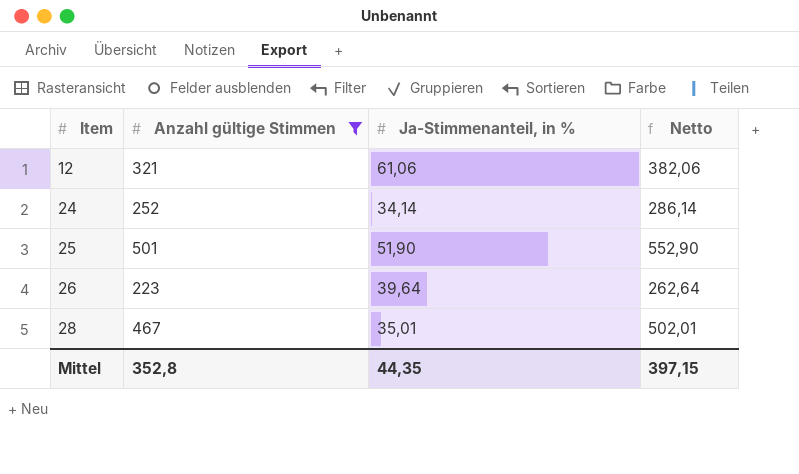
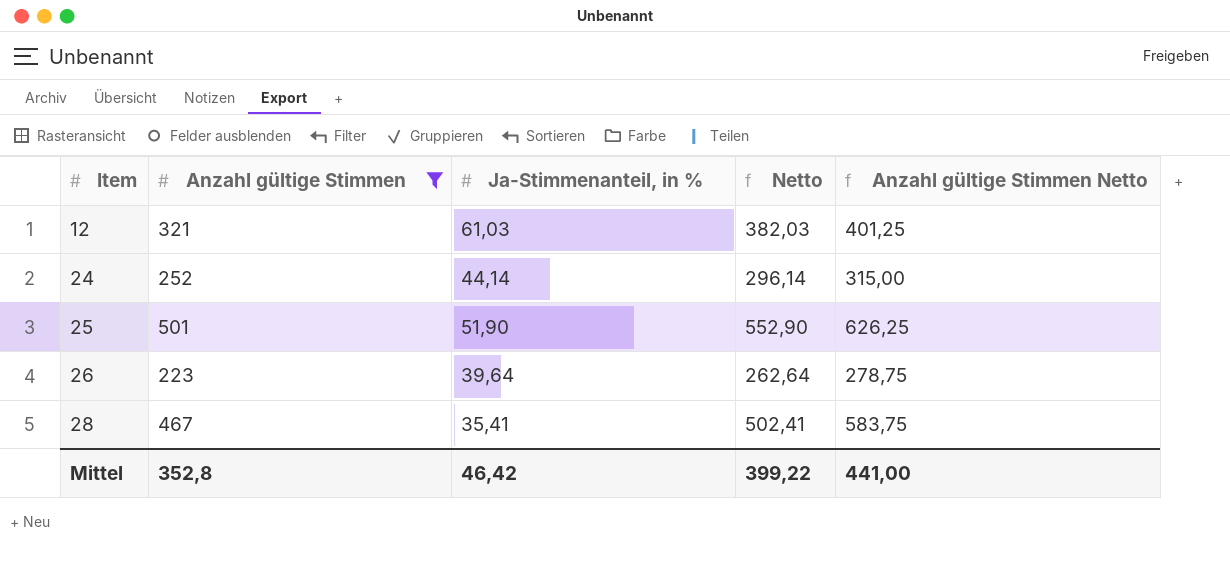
column Anzahl gültige Stimmen Netto | formula: none -> [Anzahl gültige Stimmen] * 1,25
12 | Ja-Stimmenanteil, in %: 61,06 -> 61,03
12 | Netto: 382,06 -> 382,03
24 | Ja-Stimmenanteil, in %: 34,14 -> 44,14
24 | Netto: 286,14 -> 296,14
28 | Ja-Stimmenanteil, in %: 35,01 -> 35,41
28 | Netto: 502,01 -> 502,41
Mittel | Ja-Stimmenanteil, in %: 44,35 -> 46,42
Mittel | Netto: 397,15 -> 399,22

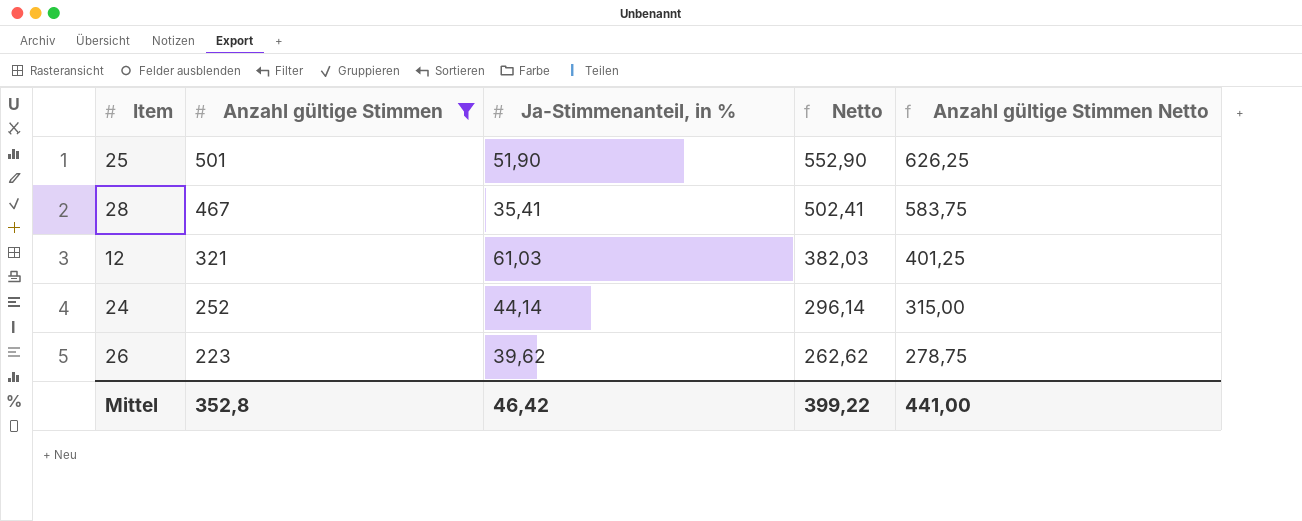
row order: Item ascending -> Anzahl gültige Stimmen descending
26 | Ja-Stimmenanteil, in %: 39,64 -> 39,62
26 | Netto: 262,64 -> 262,62

